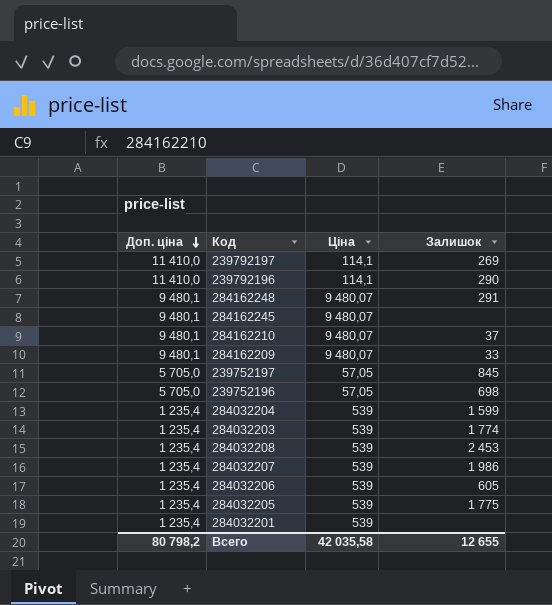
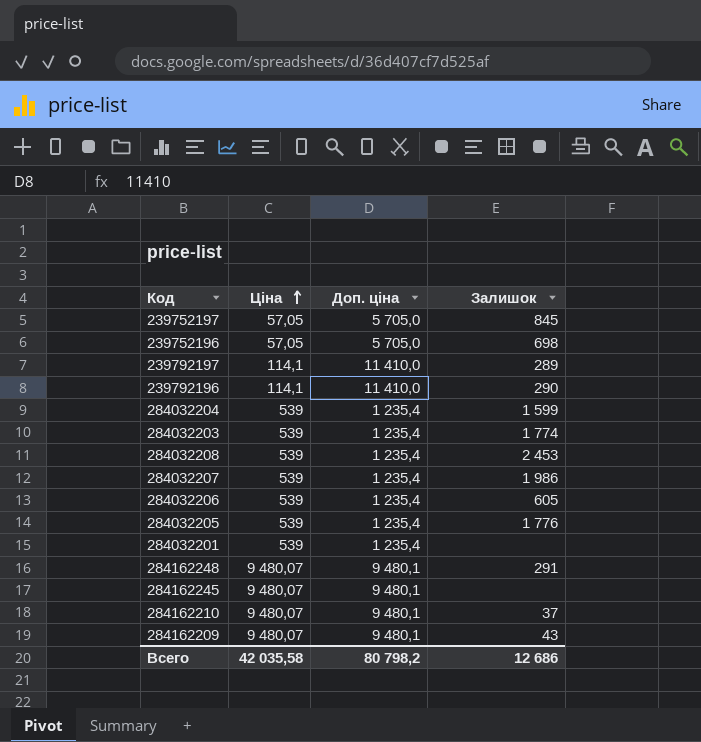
row order: Доп. ціна descending -> Ціна ascending
column Доп. ціна | position: 1 -> 3
239792197 | Залишок: 269 -> 289
284032205 | Залишок: 1 775 -> 1 776
284162209 | Залишок: 33 -> 43
Всего | Залишок: 12 655 -> 12 686

